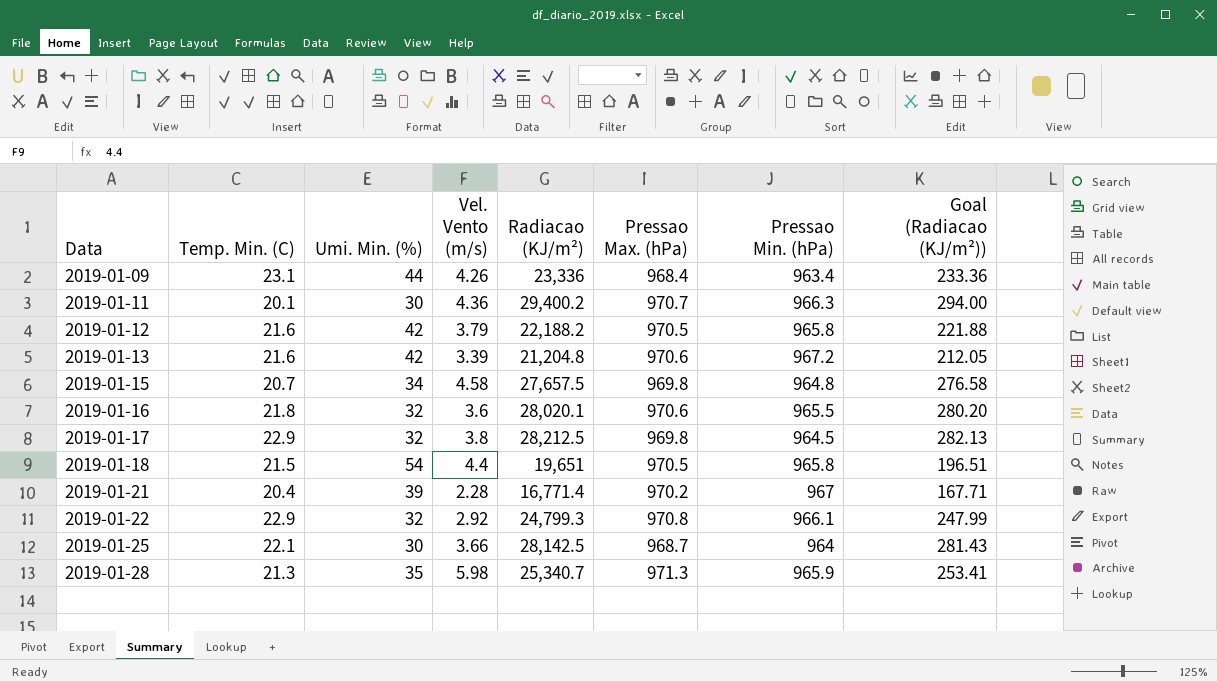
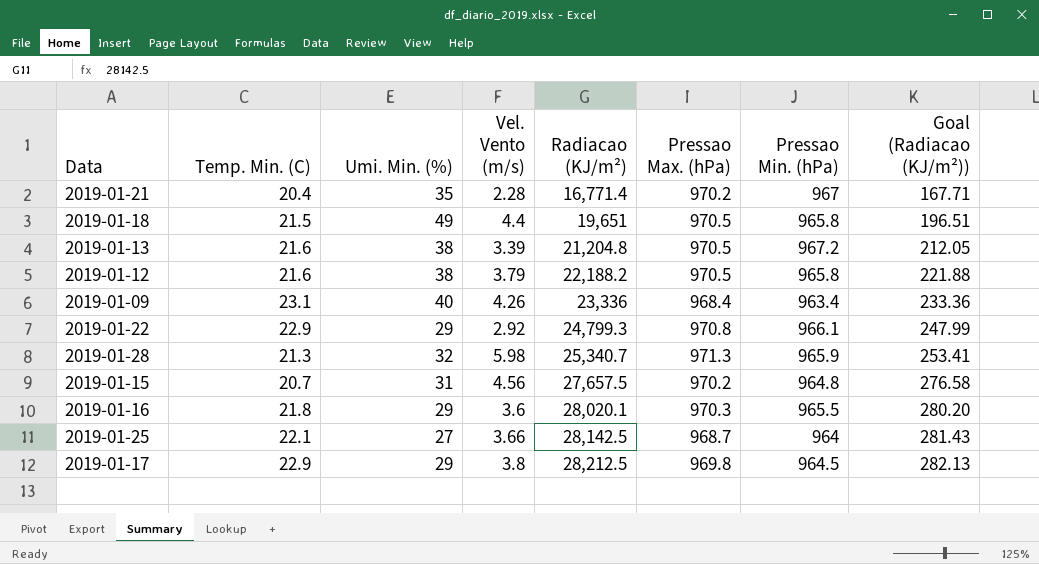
row order: Data ascending -> Radiacao (KJ/m²) ascending
row 2019-01-11: 20.1 | 30 | 4.36 | 29,400.2 | 970.7 | 966.3 | 294.00 -> none
2019-01-21 | Umi. Min. (%): 39 -> 35
2019-01-18 | Umi. Min. (%): 54 -> 49
2019-01-13 | Umi. Min. (%): 42 -> 38
2019-01-13 | Pressao Max. (hPa): 970.6 -> 970.5
2019-01-12 | Umi. Min. (%): 42 -> 38
2019-01-09 | Umi. Min. (%): 44 -> 40
2019-01-22 | Umi. Min. (%): 32 -> 29
2019-01-28 | Umi. Min. (%): 35 -> 32
2019-01-15 | Umi. Min. (%): 34 -> 31
2019-01-15 | Vel. Vento (m/s): 4.58 -> 4.56
2019-01-15 | Pressao Max. (hPa): 969.8 -> 970.2
2019-01-16 | Umi. Min. (%): 32 -> 29
2019-01-16 | Pressao Max. (hPa): 970.6 -> 970.3
2019-01-25 | Umi. Min. (%): 30 -> 27
2019-01-17 | Umi. Min. (%): 32 -> 29

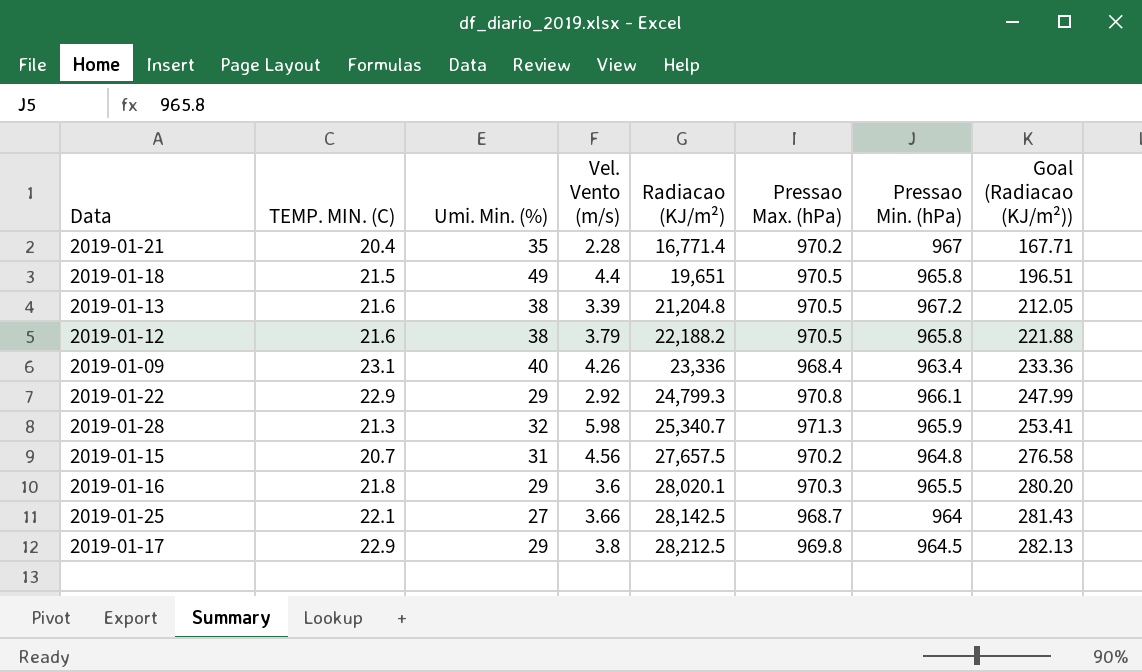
column name: Temp. Min. (C) -> TEMP. MIN. (C)

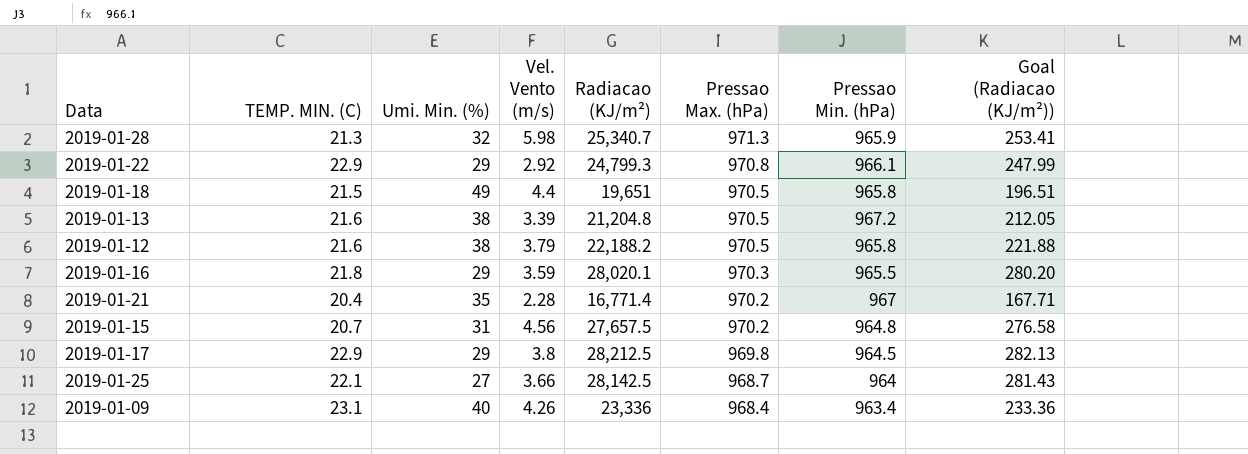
row order: Radiacao (KJ/m²) ascending -> Pressao Max. (hPa) descending
2019-01-16 | Vel. Vento (m/s): 3.6 -> 3.59

